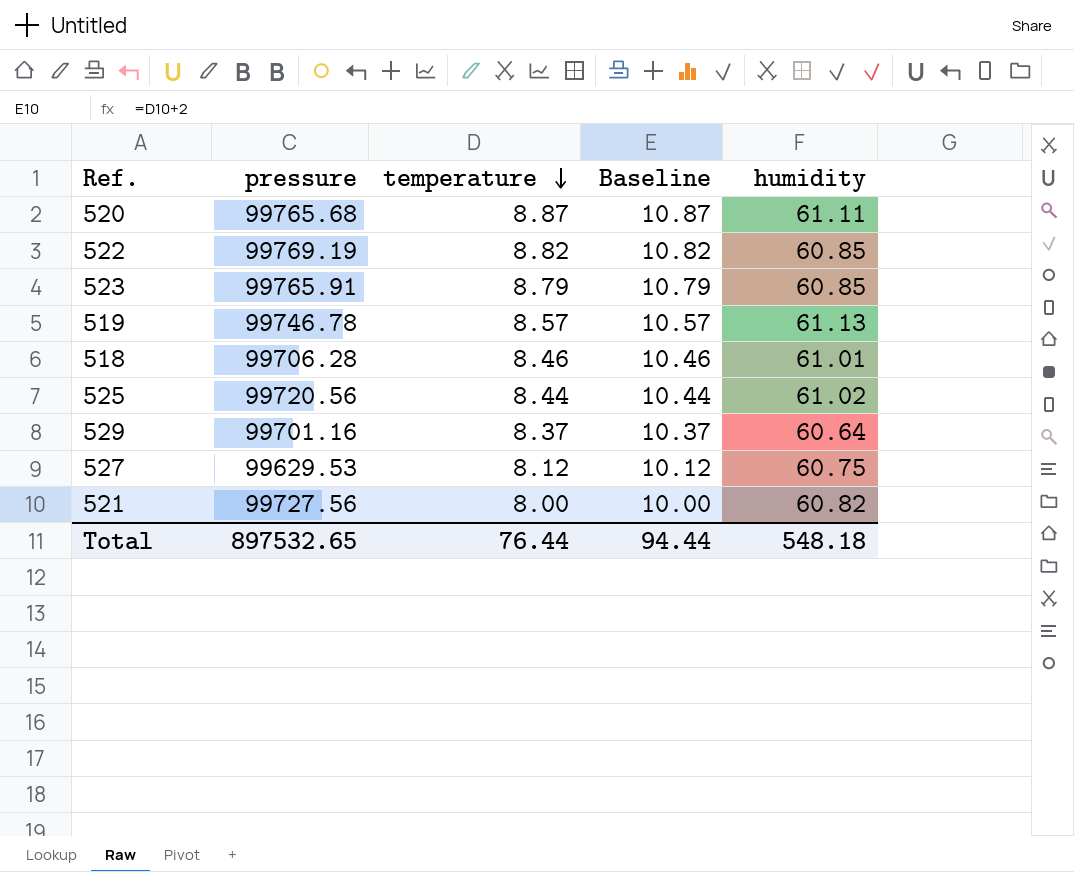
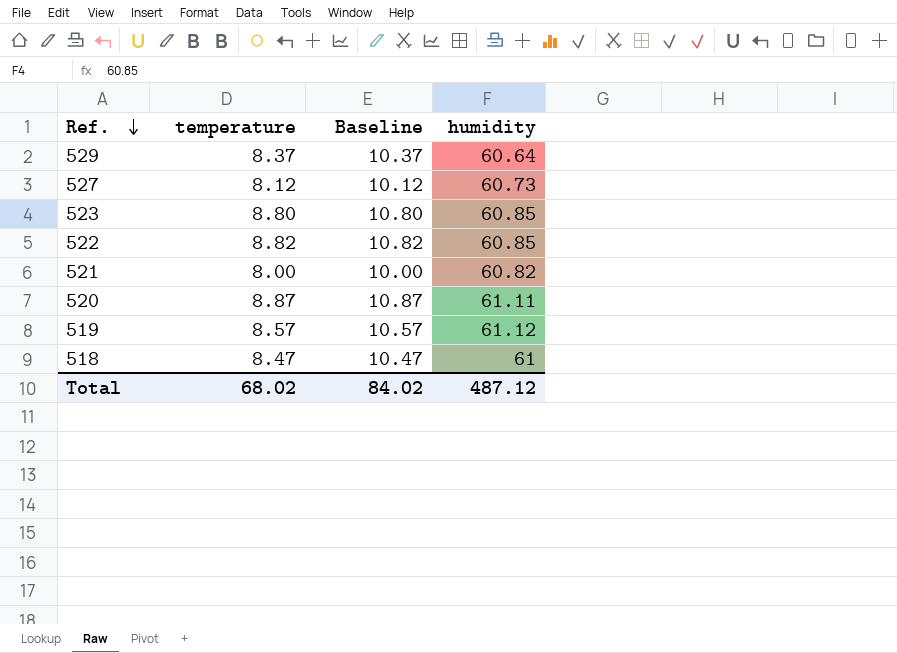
row order: temperature descending -> Ref. descending
column pressure | position: 2 -> none
row 525: 99720.56 | 8.44 | 10.44 | 61.02 -> none
527 | humidity: 60.75 -> 60.73
523 | temperature: 8.79 -> 8.80
523 | Baseline: 10.79 -> 10.80
519 | humidity: 61.13 -> 61.12
518 | temperature: 8.46 -> 8.47
518 | Baseline: 10.46 -> 10.47
518 | humidity: 61.01 -> 61
Total | temperature: 76.44 -> 68.02
Total | Baseline: 94.44 -> 84.02
Total | humidity: 548.18 -> 487.12

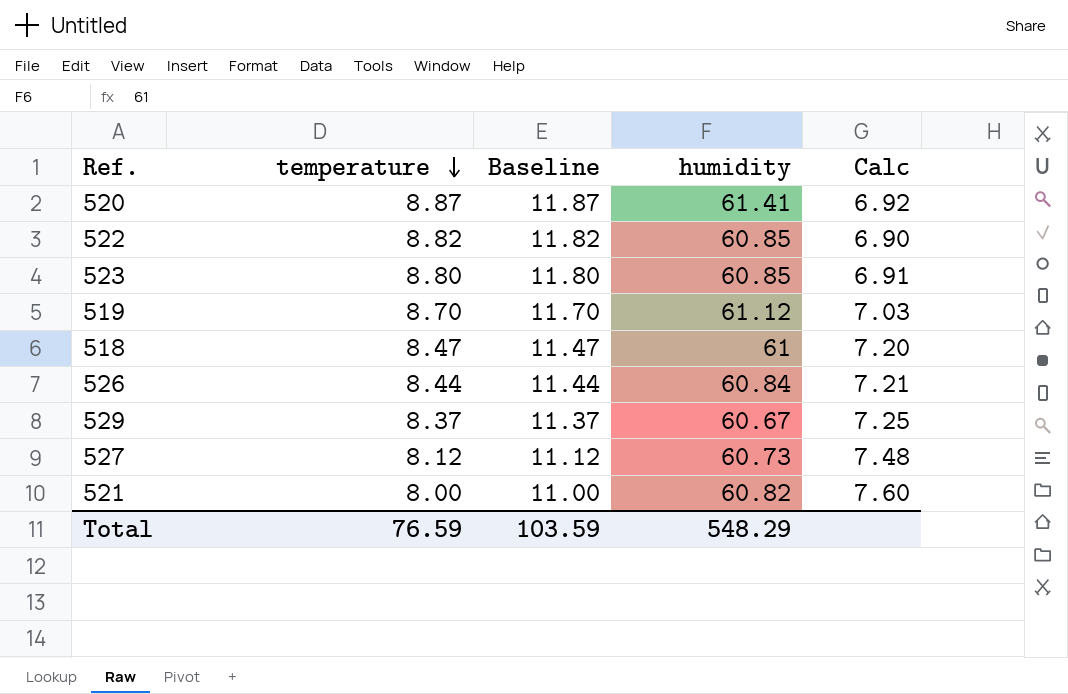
row order: Ref. descending -> temperature descending
column Baseline | formula: [temperature] + 2 -> [temperature] + 3
column Calc | formula: none -> [humidity] / [temperature]
520 | humidity: 61.11 -> 61.41
519 | temperature: 8.57 -> 8.70
row 526: none -> 8.44 | 11.44 | 60.84 | 7.21
529 | humidity: 60.64 -> 60.67
Total | temperature: 68.02 -> 76.59
Total | Baseline: 84.02 -> 103.59
Total | humidity: 487.12 -> 548.29

